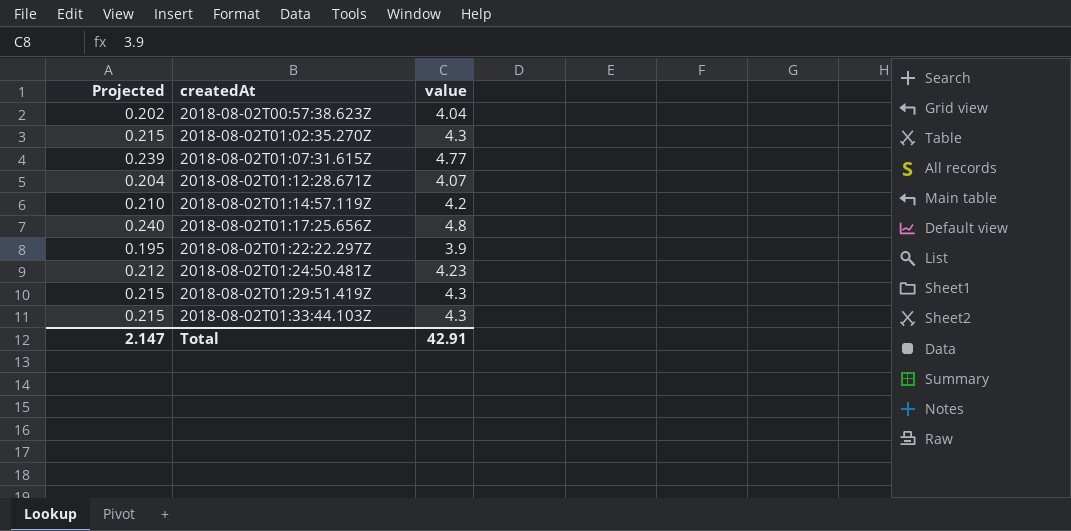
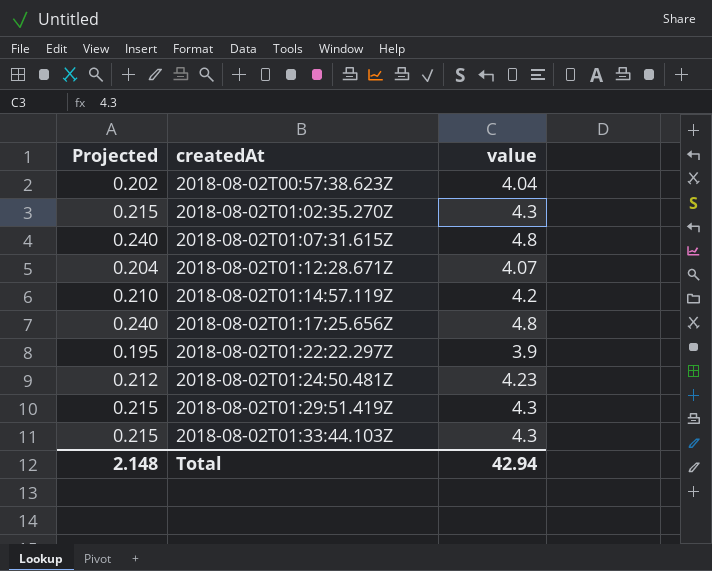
2018-08-02T01:07:31.615Z | Projected: 0.239 -> 0.240
2018-08-02T01:07:31.615Z | value: 4.77 -> 4.8
Total | Projected: 2.147 -> 2.148
Total | value: 42.91 -> 42.94

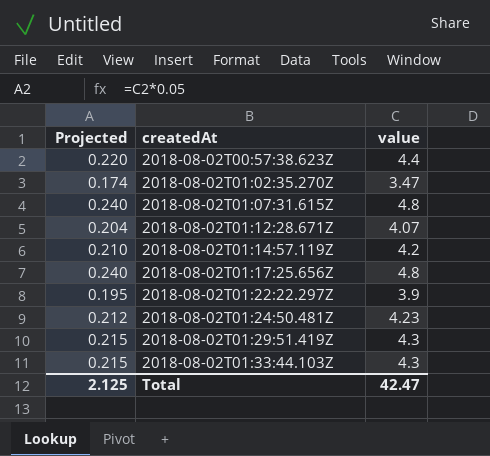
2018-08-02T00:57:38.623Z | Projected: 0.202 -> 0.220
2018-08-02T00:57:38.623Z | value: 4.04 -> 4.4
2018-08-02T01:02:35.270Z | Projected: 0.215 -> 0.174
2018-08-02T01:02:35.270Z | value: 4.3 -> 3.47
Total | Projected: 2.148 -> 2.125
Total | value: 42.94 -> 42.47

